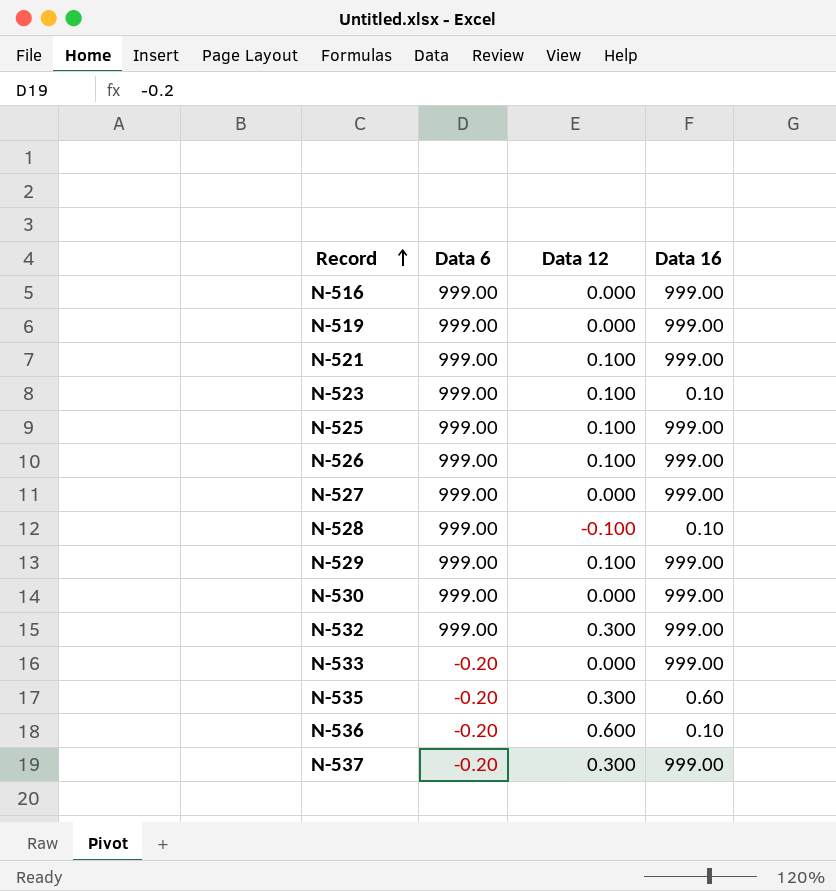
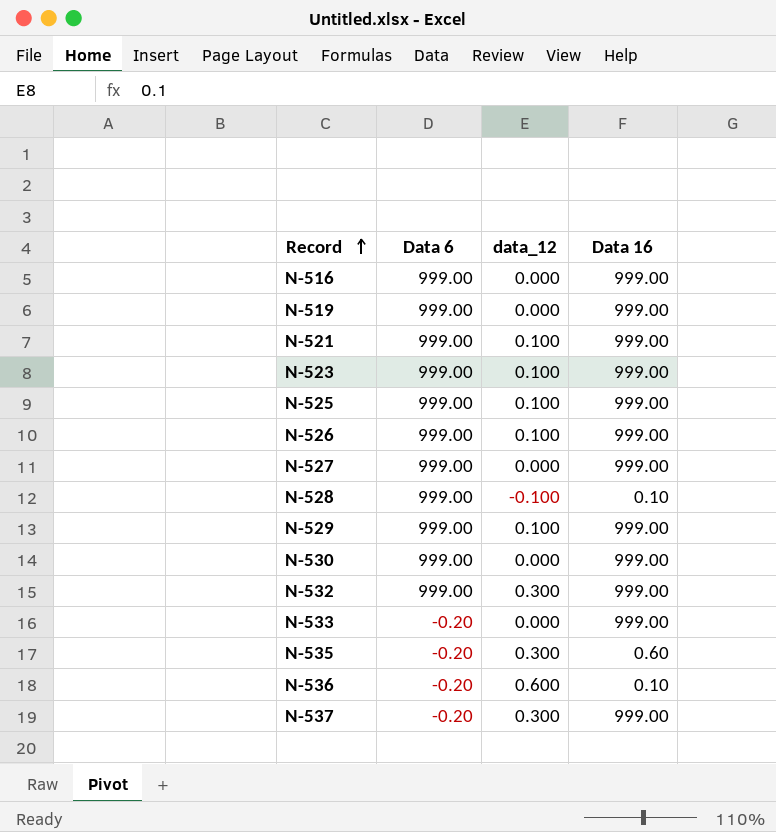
column name: Data 12 -> data_12
N-523 | Data 16: 0.10 -> 999.00

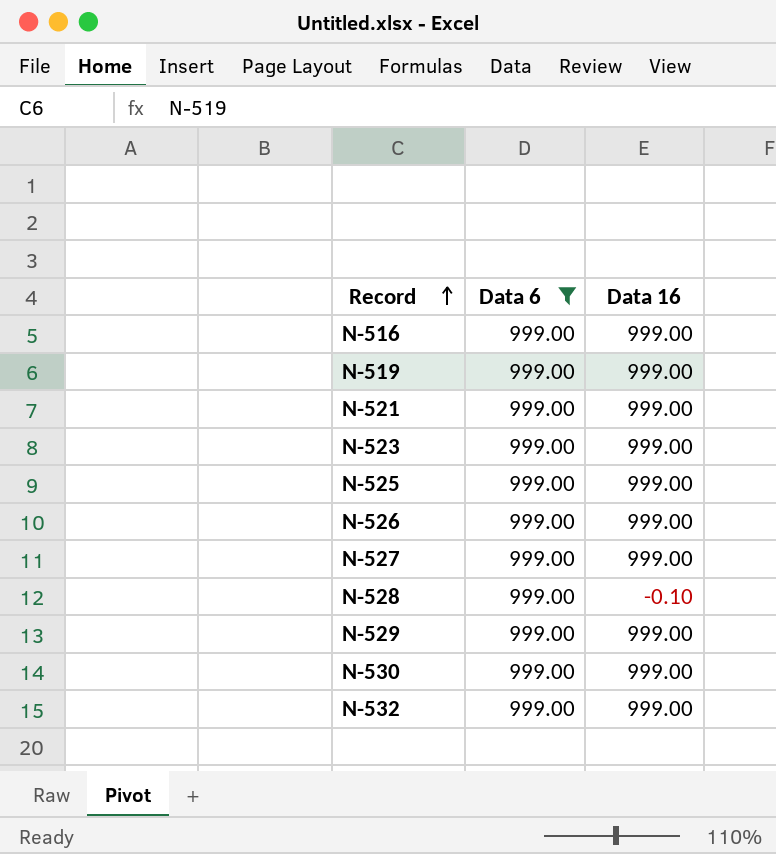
filter: none -> Data 6 = 999.00
column data_12 | position: 3 -> none
N-528 | Data 16: 0.10 -> -0.10

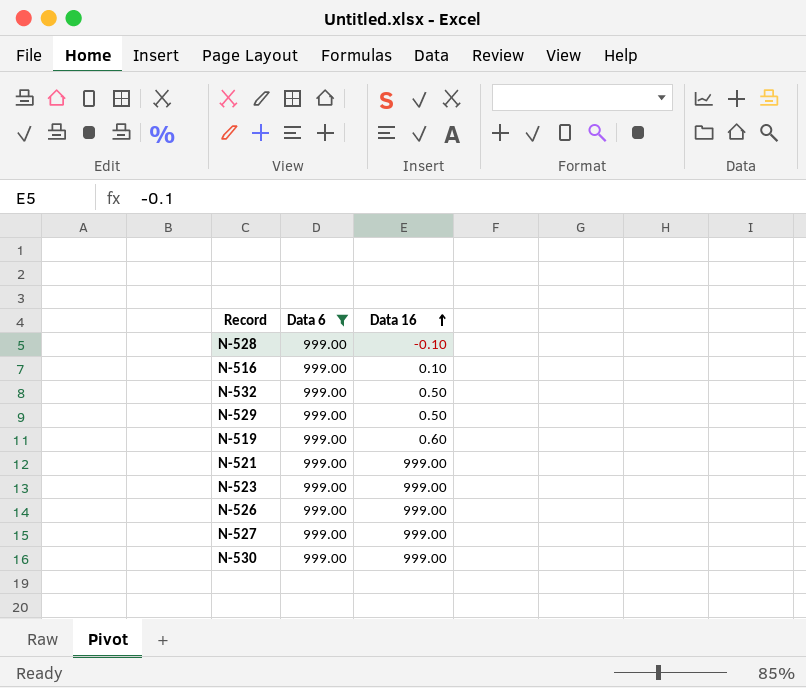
row order: Record ascending -> Data 16 ascending
row N-525: 999.00 | 999.00 -> none
N-516 | Data 16: 999.00 -> 0.10
N-532 | Data 16: 999.00 -> 0.50
N-529 | Data 16: 999.00 -> 0.50
N-519 | Data 16: 999.00 -> 0.60

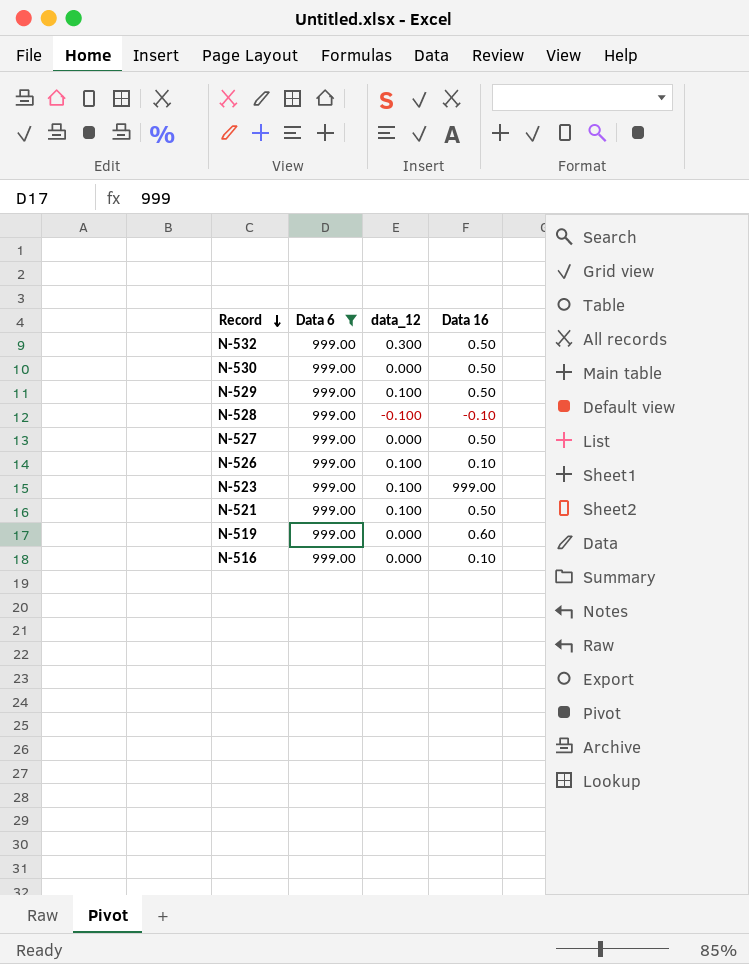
row order: Data 16 ascending -> Record descending
column data_12 | position: none -> 3
N-530 | Data 16: 999.00 -> 0.50
N-527 | Data 16: 999.00 -> 0.50
N-526 | Data 16: 999.00 -> 0.10
N-521 | Data 16: 999.00 -> 0.50

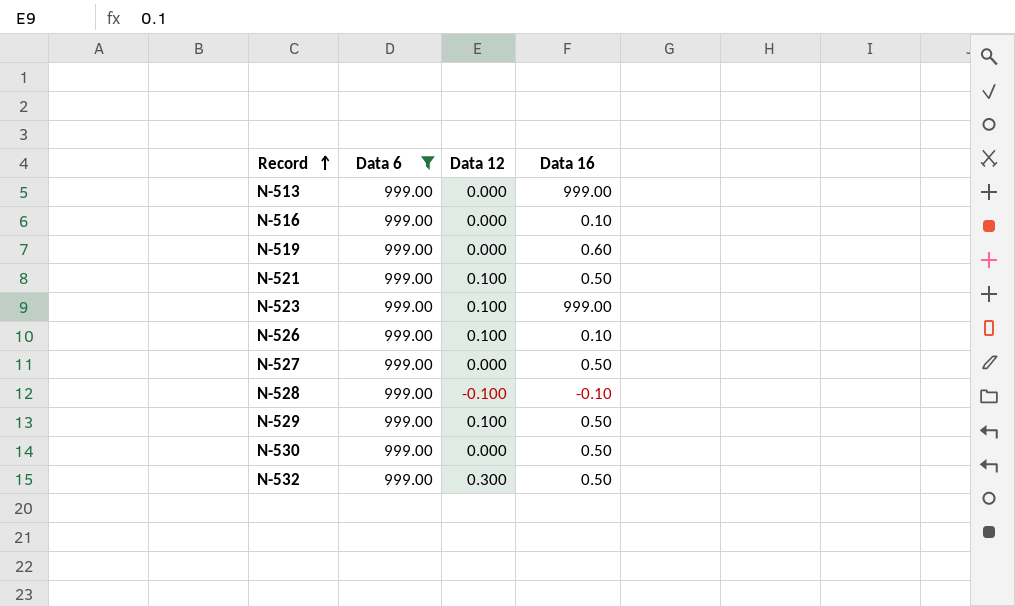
row order: Record descending -> Record ascending
column name: data_12 -> Data 12
row N-513: none -> 999.00 | 0.000 | 999.00

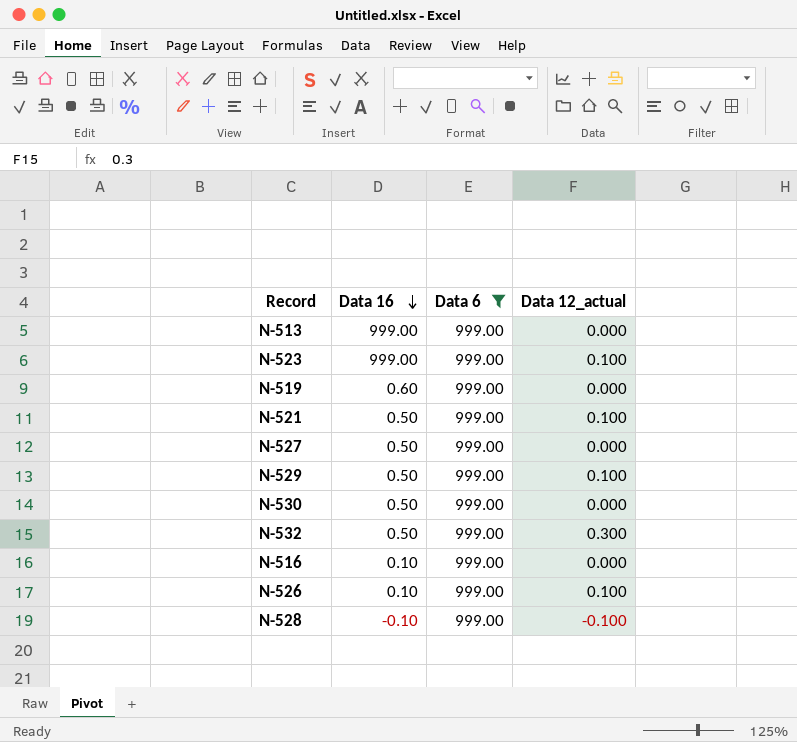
row order: Record ascending -> Data 16 descending
column Data 16 | position: 4 -> 2
column name: Data 12 -> Data 12_actual

